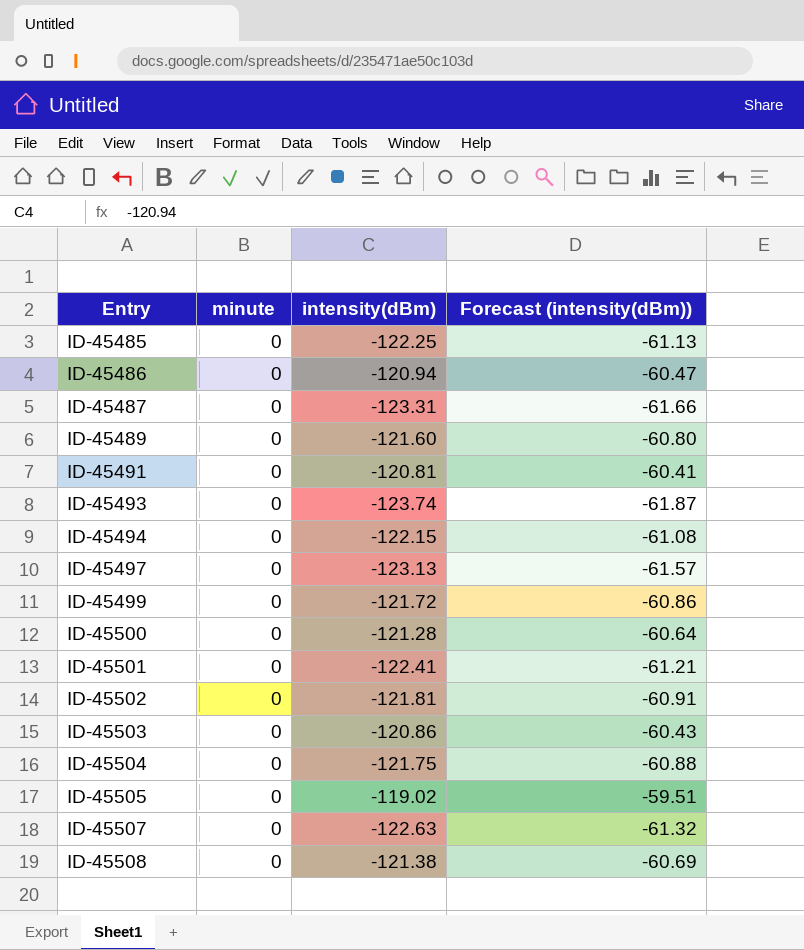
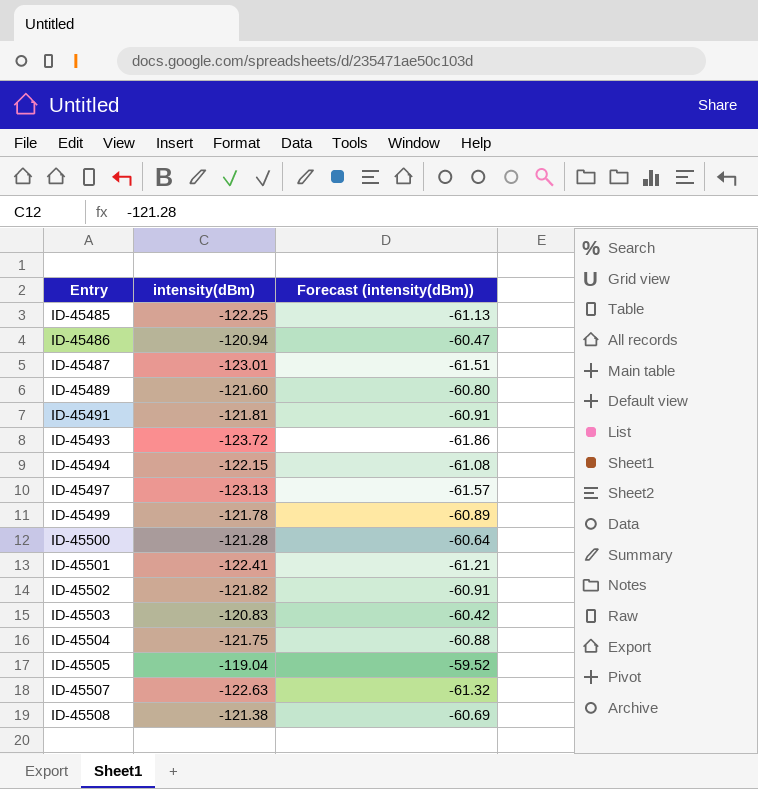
column minute | position: 2 -> none
ID-45487 | intensity(dBm): -123.31 -> -123.01
ID-45487 | Forecast (intensity(dBm)): -61.66 -> -61.51
ID-45491 | intensity(dBm): -120.81 -> -121.81
ID-45491 | Forecast (intensity(dBm)): -60.41 -> -60.91
ID-45493 | intensity(dBm): -123.74 -> -123.72
ID-45493 | Forecast (intensity(dBm)): -61.87 -> -61.86
ID-45499 | intensity(dBm): -121.72 -> -121.78
ID-45499 | Forecast (intensity(dBm)): -60.86 -> -60.89
ID-45502 | intensity(dBm): -121.81 -> -121.82
ID-45503 | intensity(dBm): -120.86 -> -120.83
ID-45503 | Forecast (intensity(dBm)): -60.43 -> -60.42
ID-45505 | intensity(dBm): -119.02 -> -119.04
ID-45505 | Forecast (intensity(dBm)): -59.51 -> -59.52

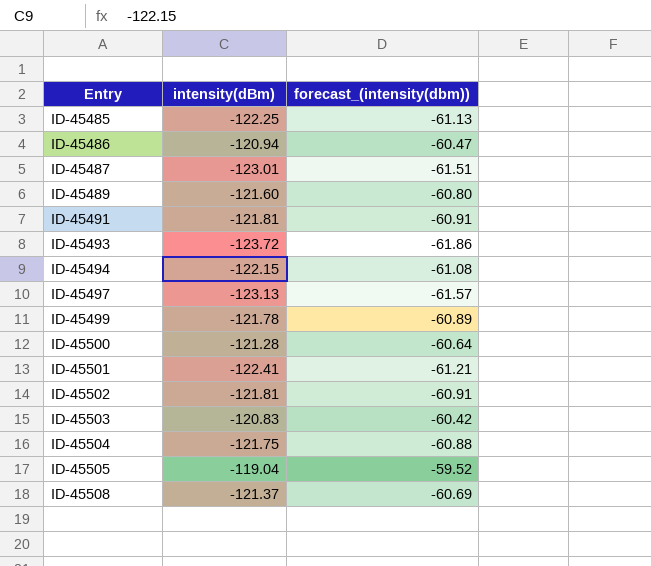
column name: Forecast (intensity(dBm)) -> forecast_(intensity(dbm))
row ID-45507: -122.63 | -61.32 -> none
ID-45502 | intensity(dBm): -121.82 -> -121.81
ID-45508 | intensity(dBm): -121.38 -> -121.37

